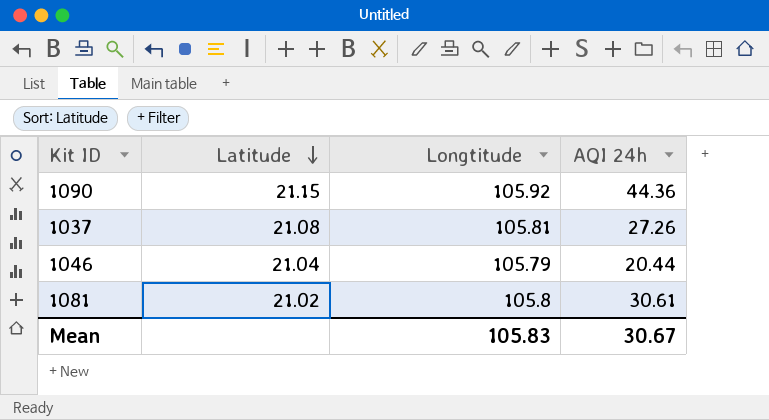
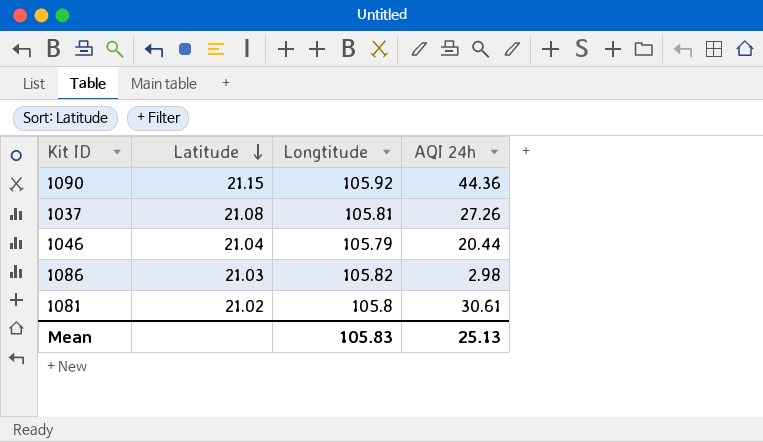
row 1086: none -> 21.03 | 105.82 | 2.98
Mean | AQI 24h: 30.67 -> 25.13

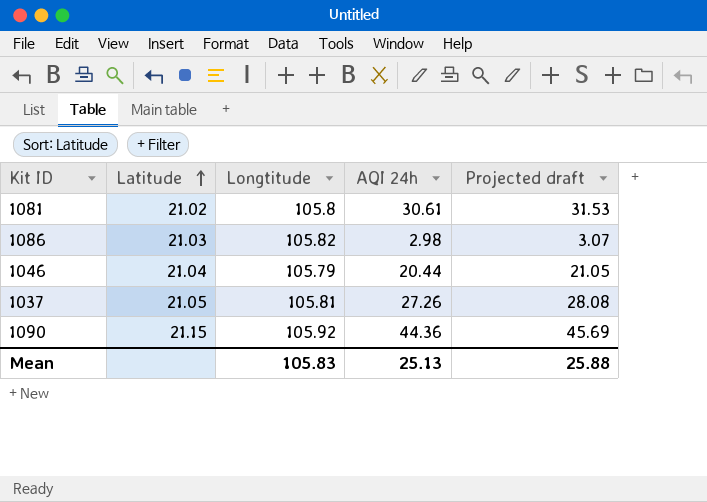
row order: Latitude descending -> Latitude ascending
column Projected draft | formula: none -> [AQI 24h] * 1.03
1037 | Latitude: 21.08 -> 21.05

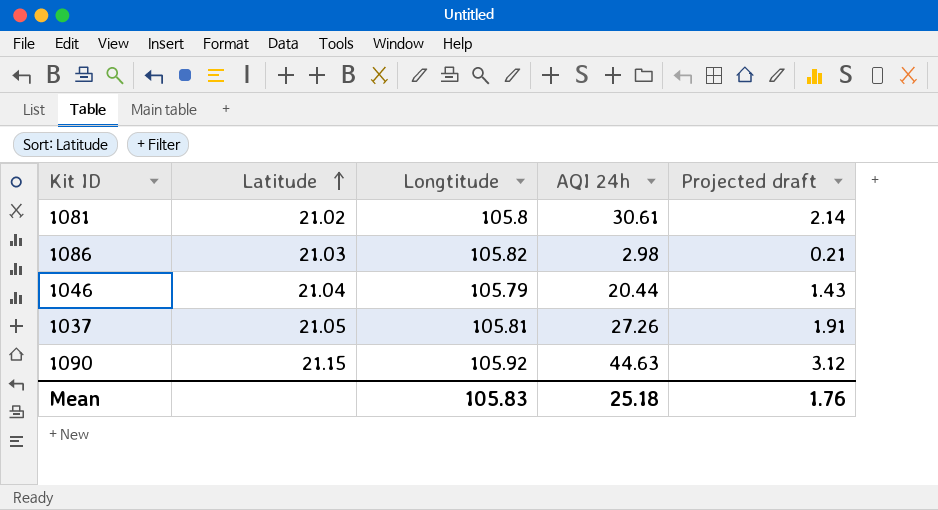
column Projected draft | formula: [AQI 24h] * 1.03 -> [AQI 24h] * 0.07
1090 | AQI 24h: 44.36 -> 44.63
Mean | AQI 24h: 25.13 -> 25.18
Mean | Projected draft: 25.88 -> 1.76

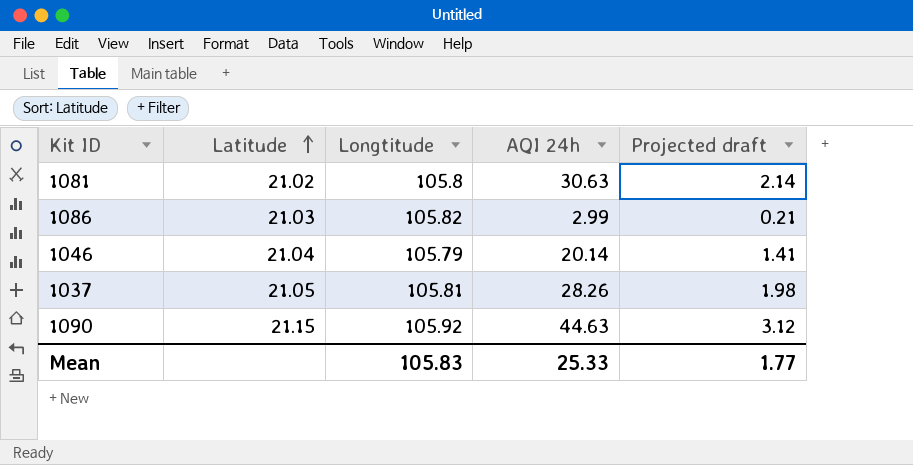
1081 | AQI 24h: 30.61 -> 30.63
1086 | AQI 24h: 2.98 -> 2.99
1046 | AQI 24h: 20.44 -> 20.14
1046 | Projected draft: 1.43 -> 1.41
1037 | AQI 24h: 27.26 -> 28.26
1037 | Projected draft: 1.91 -> 1.98
Mean | AQI 24h: 25.18 -> 25.33
Mean | Projected draft: 1.76 -> 1.77

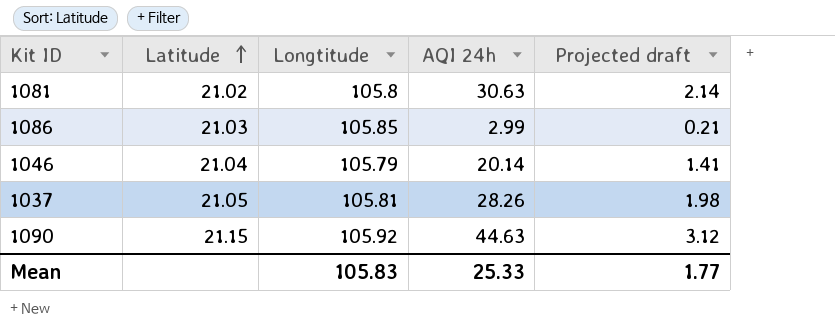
1086 | Longtitude: 105.82 -> 105.85

